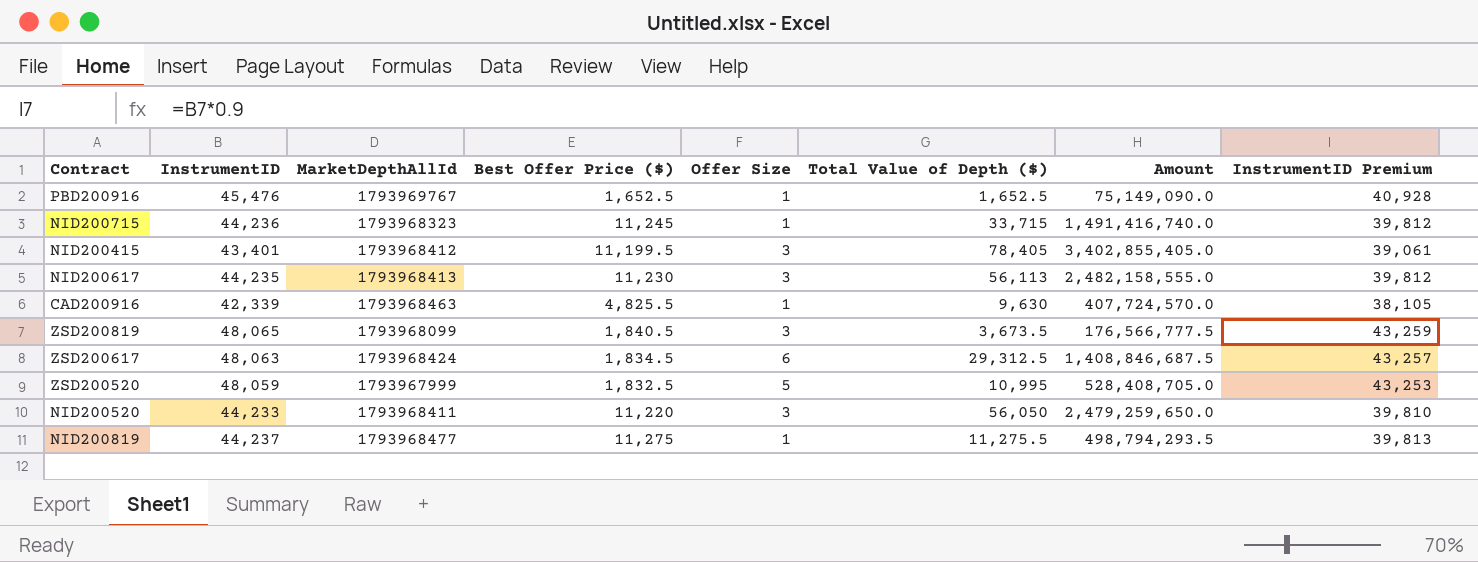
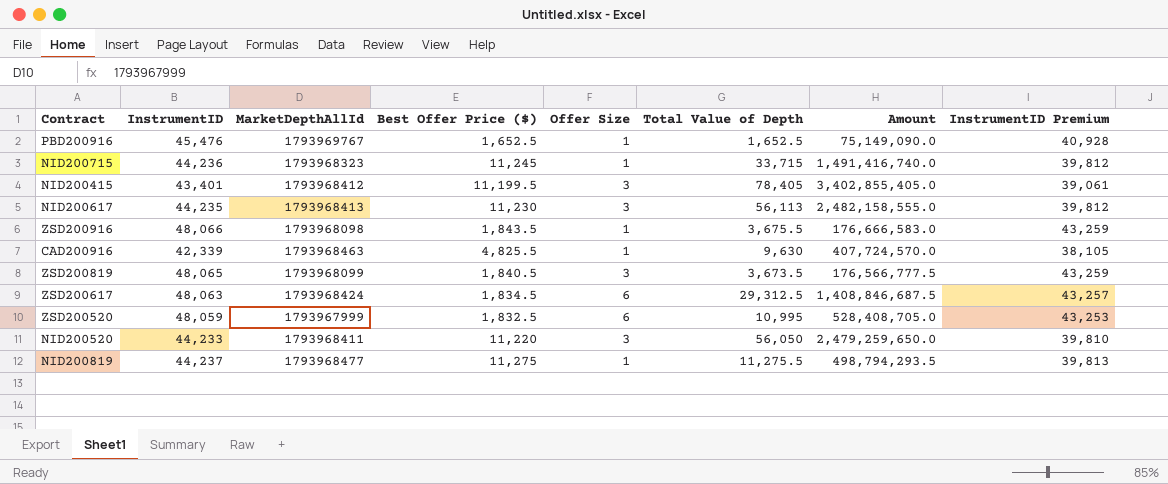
column name: Total Value of Depth ($) -> Total Value of Depth
row ZSD200916: none -> 48,066 | 1793968098 | 1,843.5 | 1 | 3,675.5 | 176,666,583.0 | 43,259
ZSD200520 | Offer Size: 5 -> 6

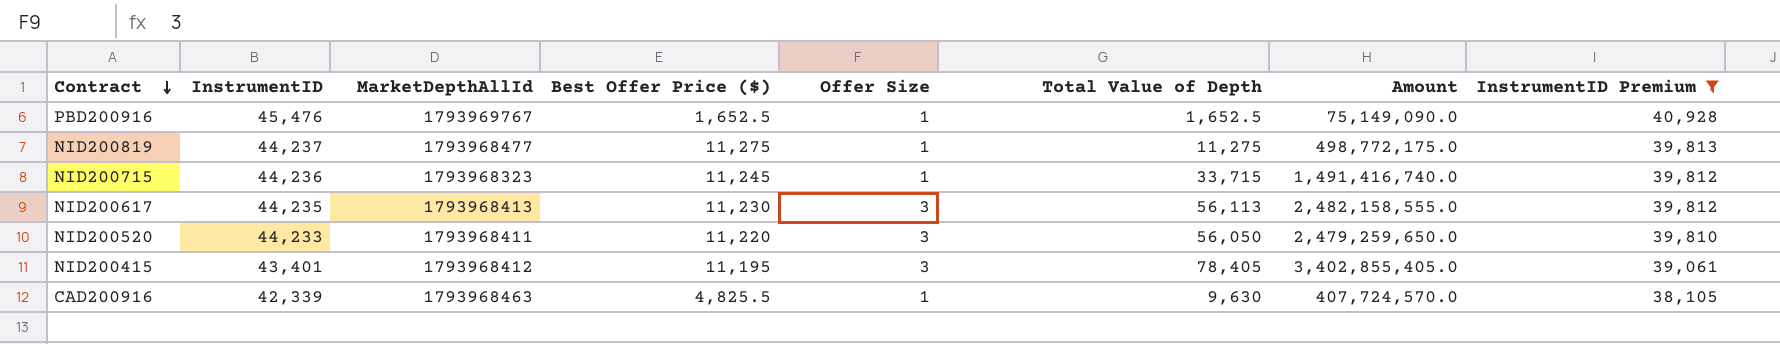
filter: none -> InstrumentID Premium <= 40,928
row order: none -> Contract descending
NID200819 | Total Value of Depth: 11,275.5 -> 11,275
NID200819 | Amount: 498,794,293.5 -> 498,772,175.0
NID200415 | Best Offer Price ($): 11,199.5 -> 11,195

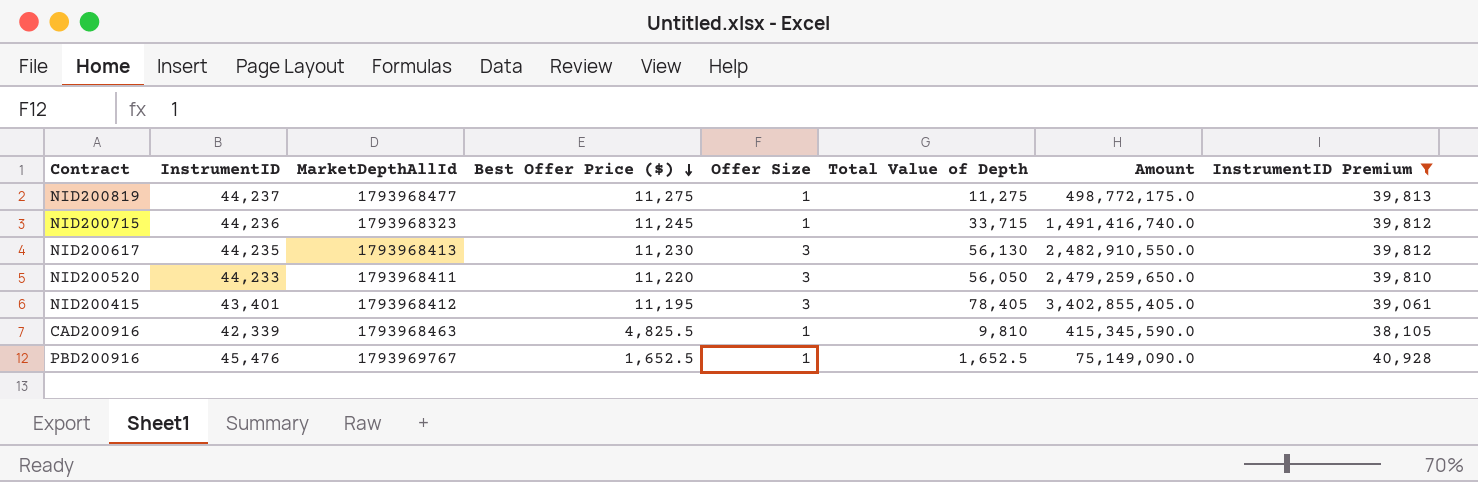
row order: Contract descending -> Best Offer Price ($) descending
NID200617 | Total Value of Depth: 56,113 -> 56,130
NID200617 | Amount: 2,482,158,555.0 -> 2,482,910,550.0
CAD200916 | Total Value of Depth: 9,630 -> 9,810
CAD200916 | Amount: 407,724,570.0 -> 415,345,590.0

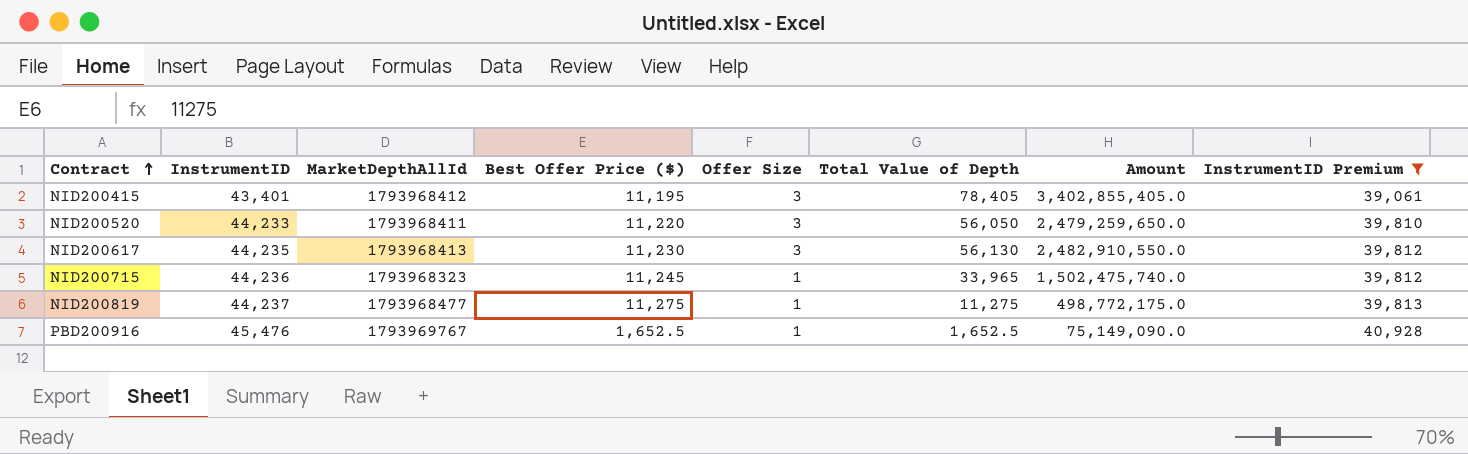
row order: Best Offer Price ($) descending -> Contract ascending
row CAD200916: 42,339 | 1793968463 | 4,825.5 | 1 | 9,810 | 415,345,590.0 | 38,105 -> none
NID200715 | Total Value of Depth: 33,715 -> 33,965
NID200715 | Amount: 1,491,416,740.0 -> 1,502,475,740.0

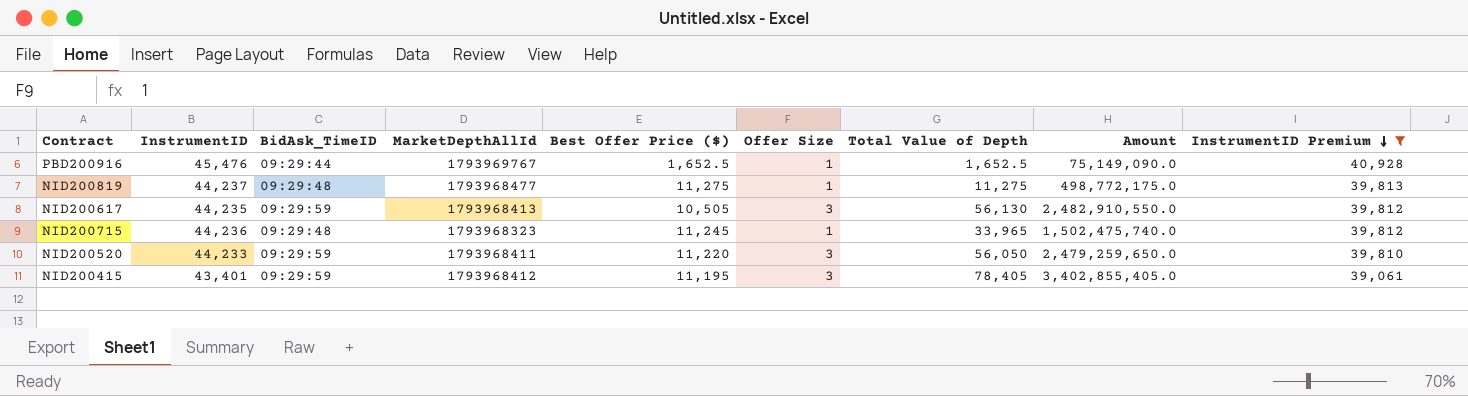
row order: Contract ascending -> InstrumentID Premium descending
column BidAsk_TimeID | position: none -> 3
NID200617 | Best Offer Price ($): 11,230 -> 10,505

